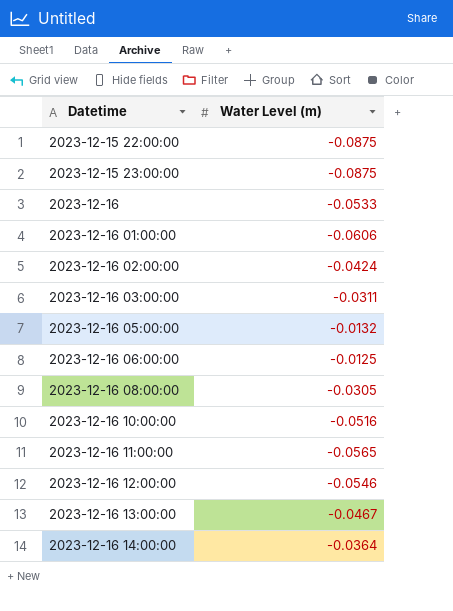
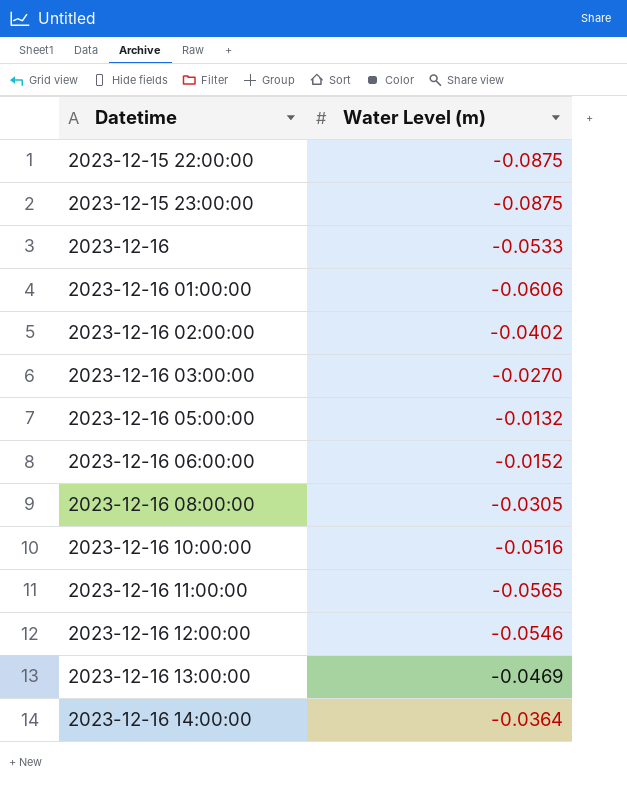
2023-12-16 02:00:00 | Water Level (m): -0.0424 -> -0.0402
2023-12-16 03:00:00 | Water Level (m): -0.0311 -> -0.0270
2023-12-16 06:00:00 | Water Level (m): -0.0125 -> -0.0152
2023-12-16 13:00:00 | Water Level (m): -0.0467 -> -0.0469

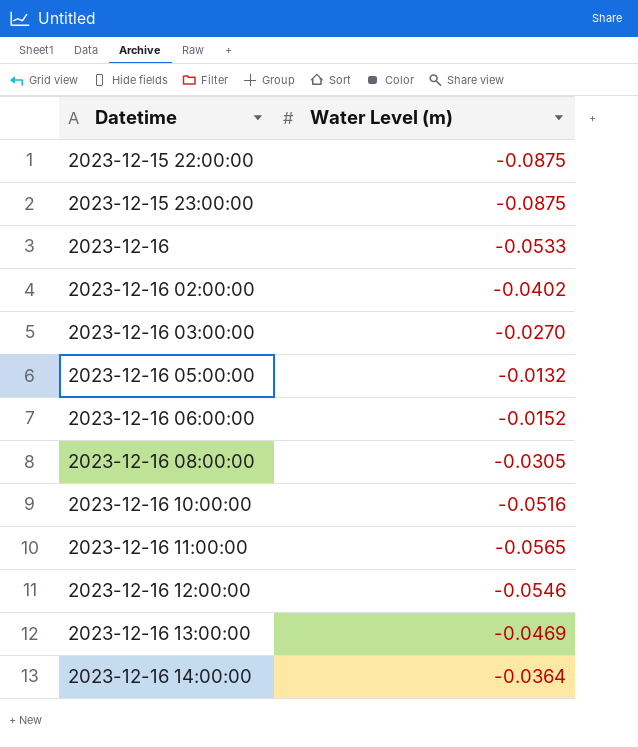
row 2023-12-16 01:00:00: -0.0606 -> none

